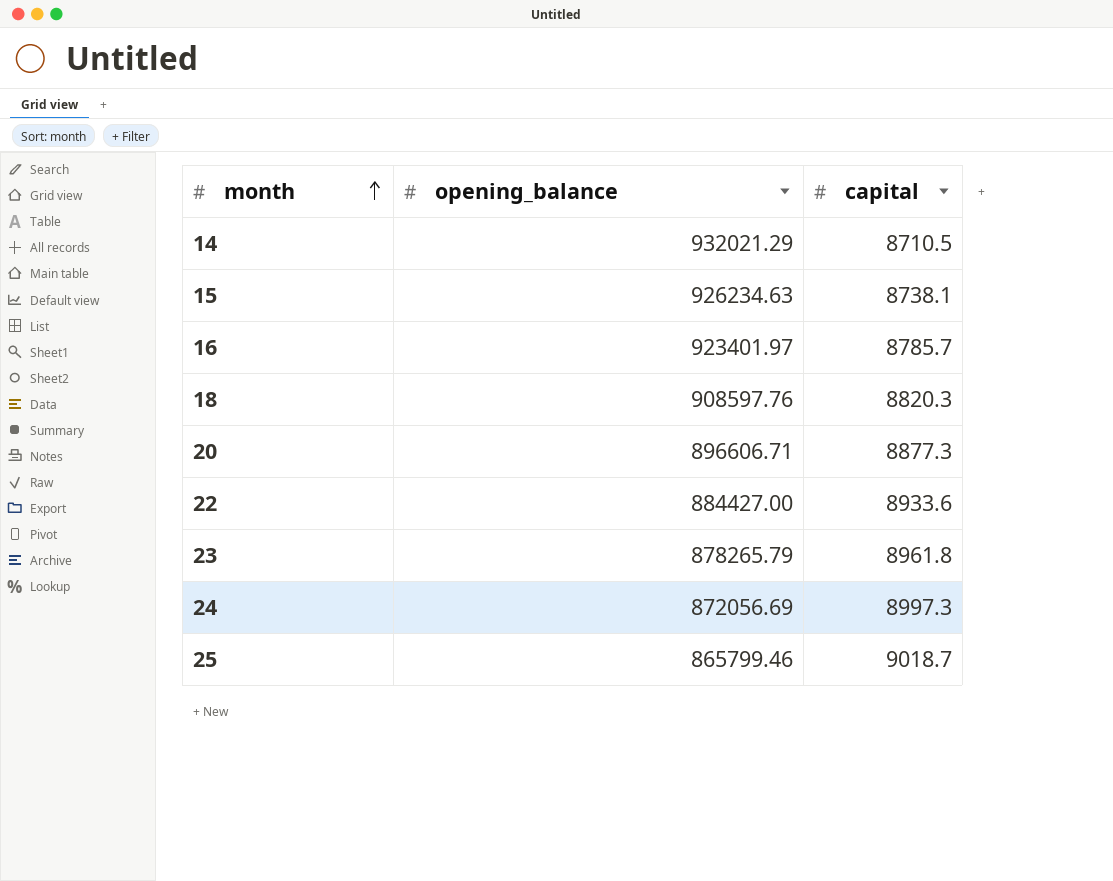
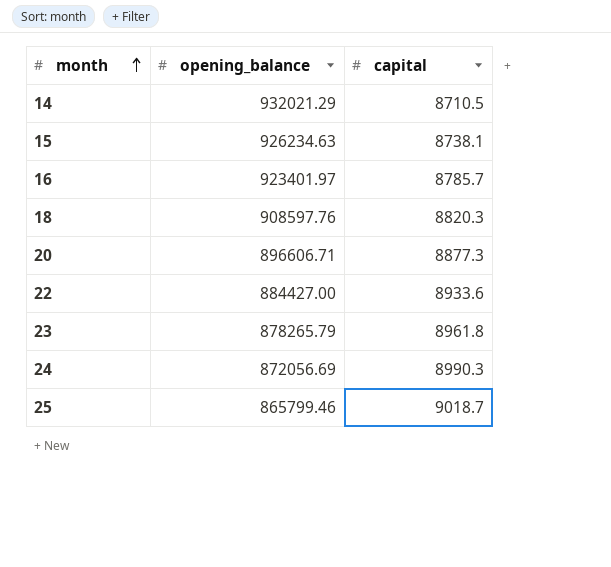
24 | capital: 8997.3 -> 8990.3

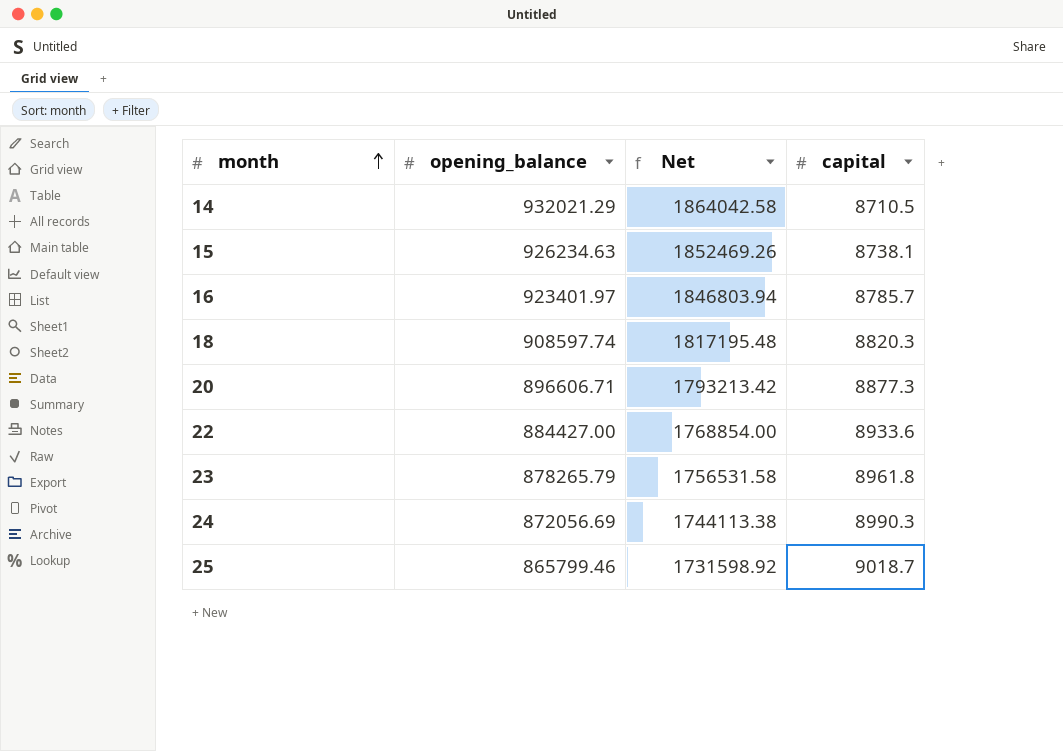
column Net | formula: none -> [opening_balance] * 2
18 | opening_balance: 908597.76 -> 908597.74

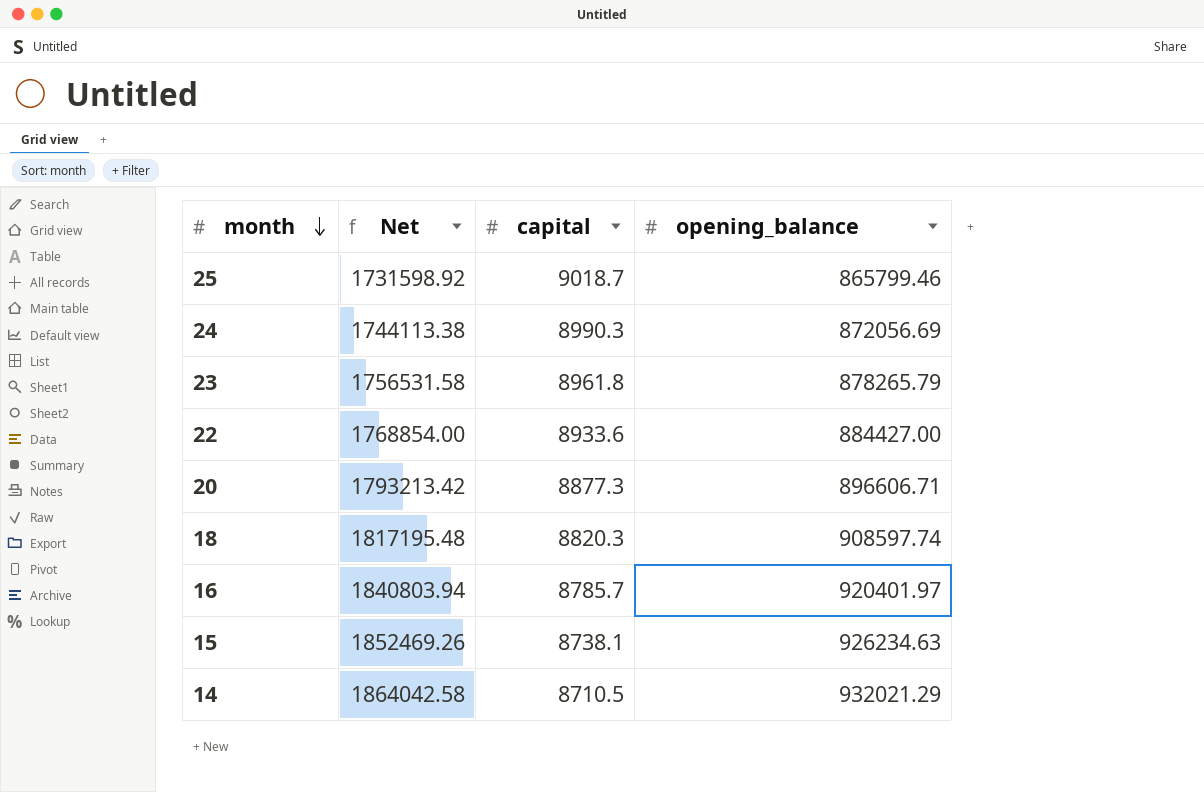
row order: month ascending -> month descending
column opening_balance | position: 2 -> 4
16 | Net: 1846803.94 -> 1840803.94
16 | opening_balance: 923401.97 -> 920401.97

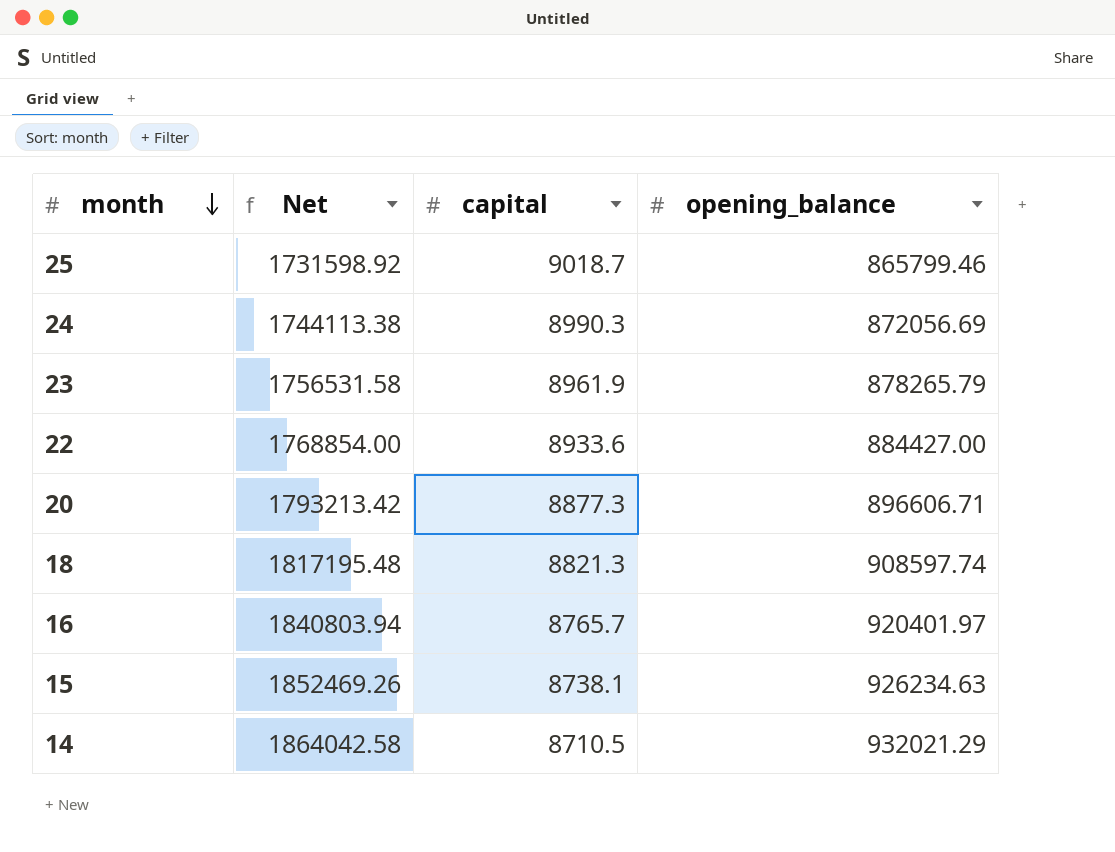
23 | capital: 8961.8 -> 8961.9
18 | capital: 8820.3 -> 8821.3
16 | capital: 8785.7 -> 8765.7

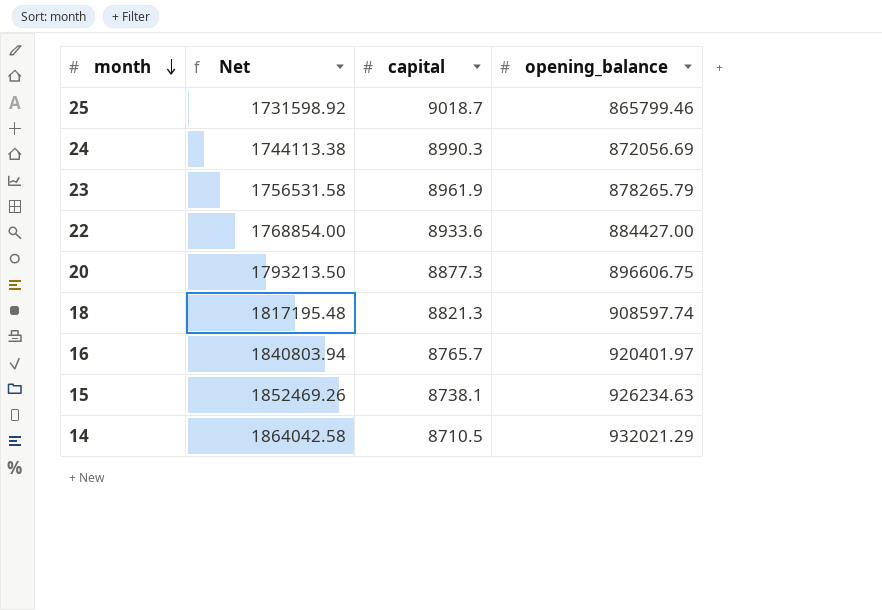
20 | Net: 1793213.42 -> 1793213.50
20 | opening_balance: 896606.71 -> 896606.75

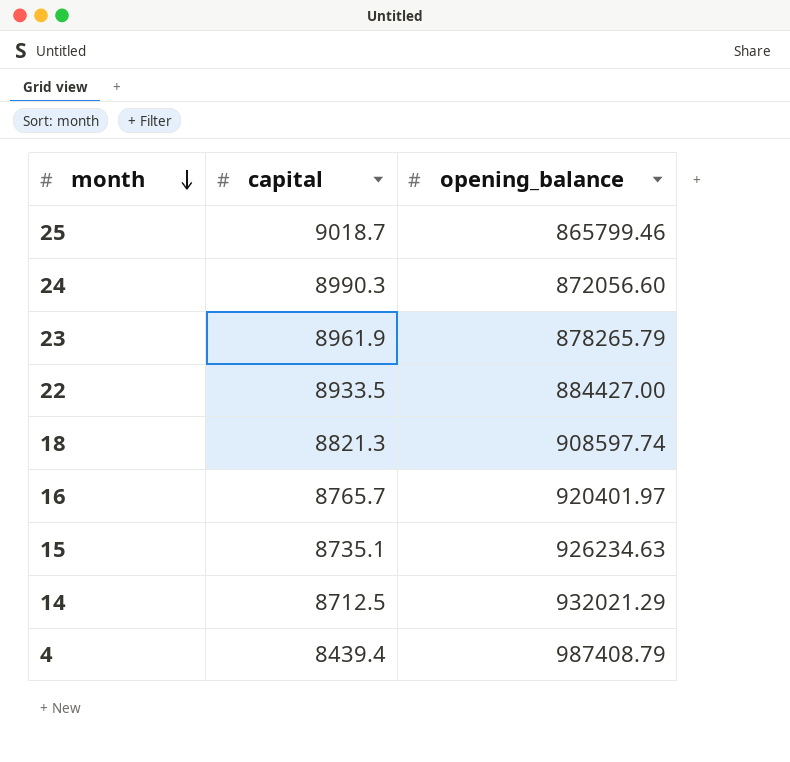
column Net | formula: [opening_balance] * 2 -> none
row 20: 1793213.50 | 8877.3 | 896606.75 -> none
24 | opening_balance: 872056.69 -> 872056.60
22 | capital: 8933.6 -> 8933.5
15 | capital: 8738.1 -> 8735.1
14 | capital: 8710.5 -> 8712.5
row 4: none -> 8439.4 | 987408.79

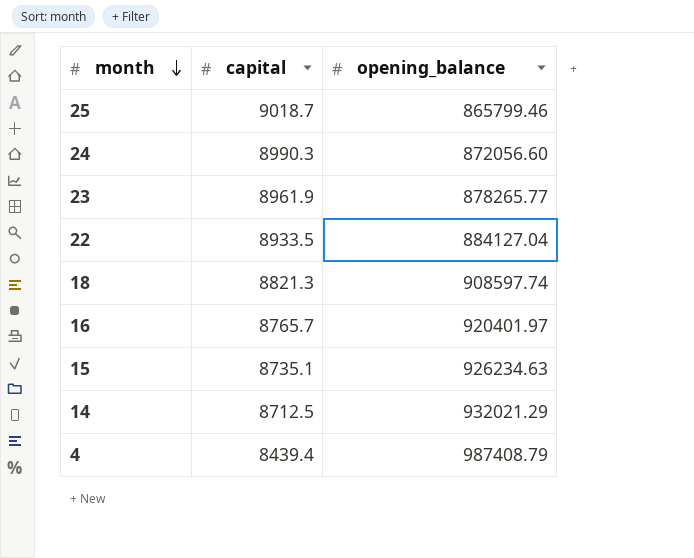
23 | opening_balance: 878265.79 -> 878265.77
22 | opening_balance: 884427.00 -> 884127.04

